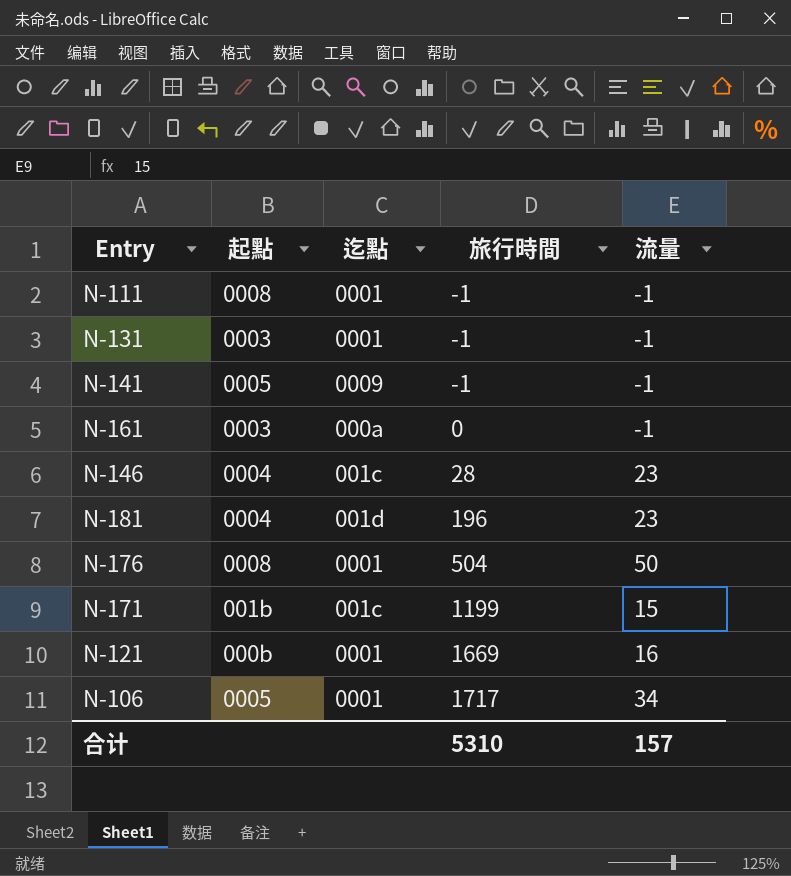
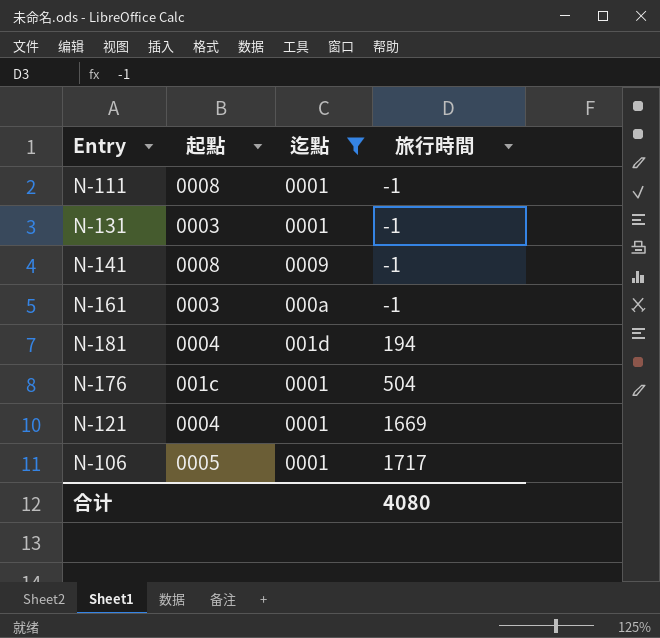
filter: none -> 迄點 != 001c
column 流量 | position: 5 -> none
N-141 | 起點: 0005 -> 0008
N-161 | 旅行時間: 0 -> -1
N-181 | 旅行時間: 196 -> 194
N-176 | 起點: 0008 -> 001c
N-121 | 起點: 000b -> 0004
合计 | 旅行時間: 5310 -> 4080

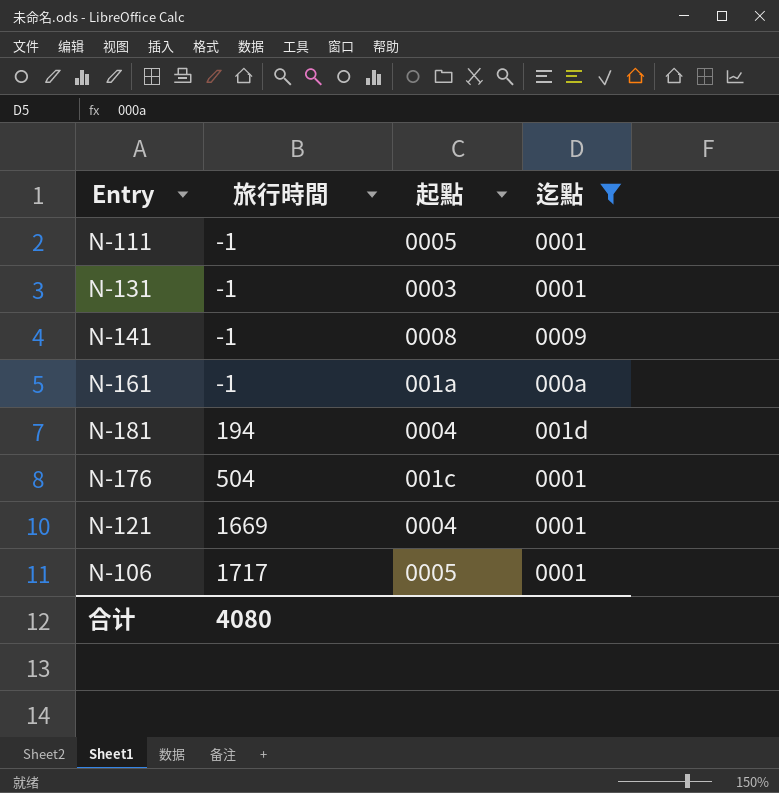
column 旅行時間 | position: 4 -> 2
N-111 | 起點: 0008 -> 0005
N-161 | 起點: 0003 -> 001a

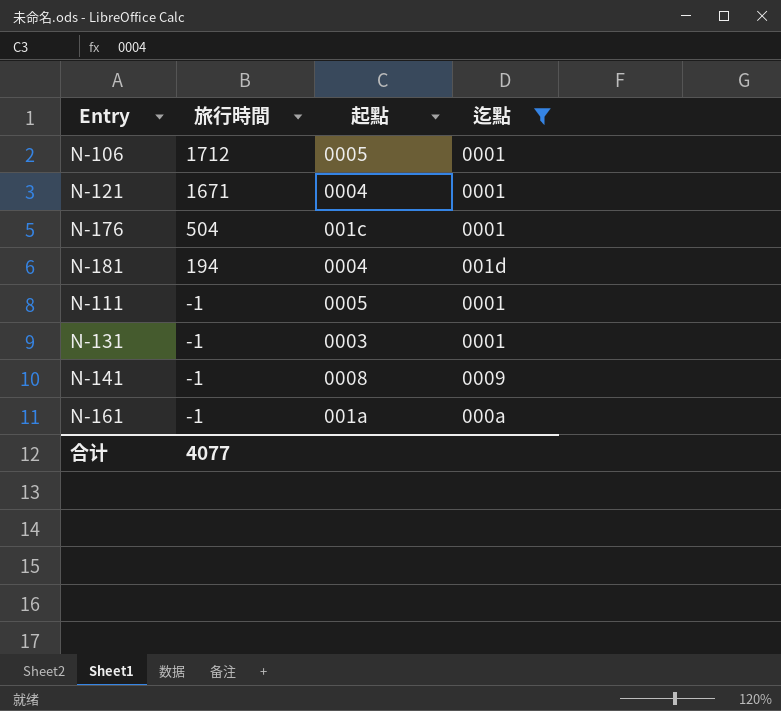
row order: 旅行時間 ascending -> 旅行時間 descending
N-106 | 旅行時間: 1717 -> 1712
N-121 | 旅行時間: 1669 -> 1671
合计 | 旅行時間: 4080 -> 4077

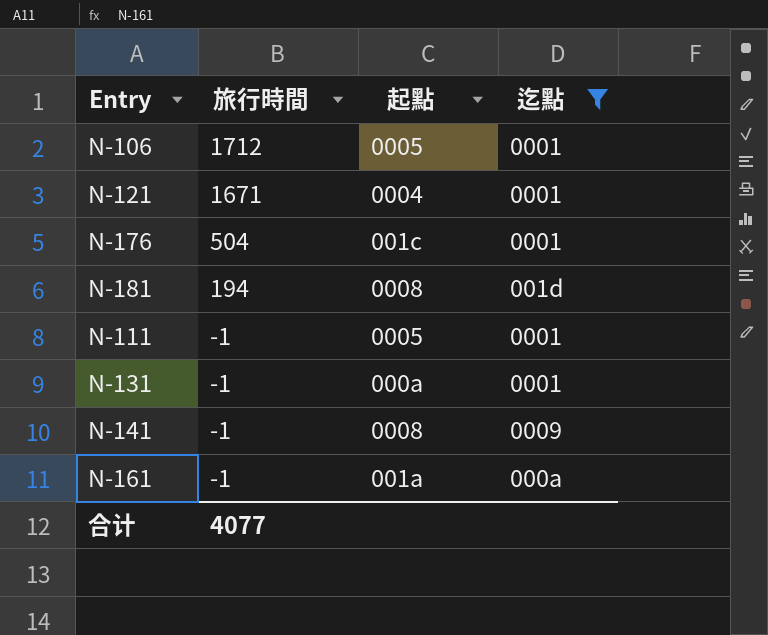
N-181 | 起點: 0004 -> 0008
N-131 | 起點: 0003 -> 000a

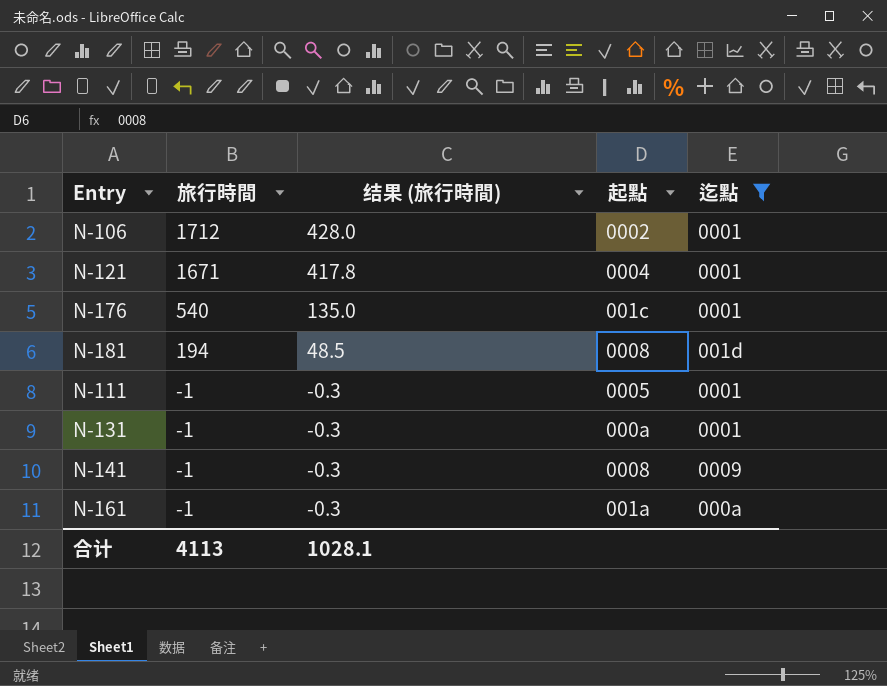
column 结果 (旅行時間) | formula: none -> [旅行時間] * 0.25
N-106 | 起點: 0005 -> 0002
N-176 | 旅行時間: 504 -> 540
合计 | 旅行時間: 4077 -> 4113

